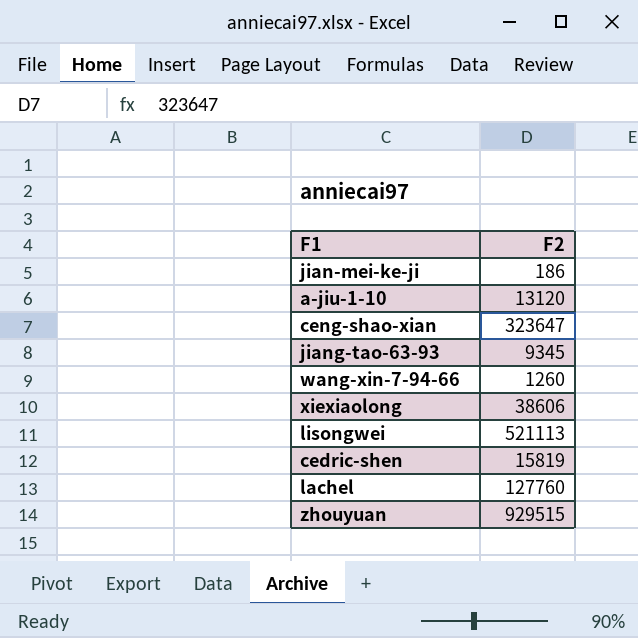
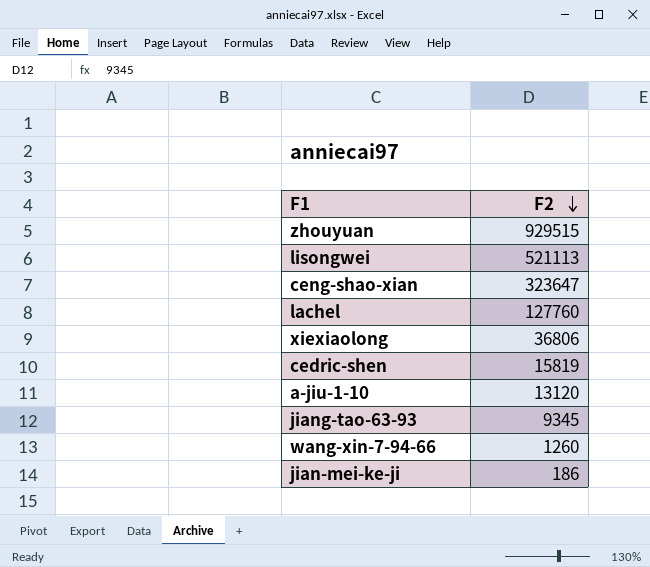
row order: none -> F2 descending
xiexiaolong | F2: 38606 -> 36806

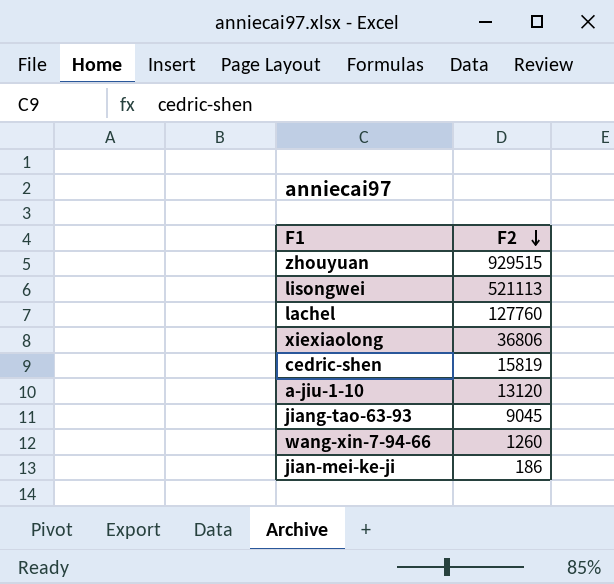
row ceng-shao-xian: 323647 -> none
jiang-tao-63-93 | F2: 9345 -> 9045

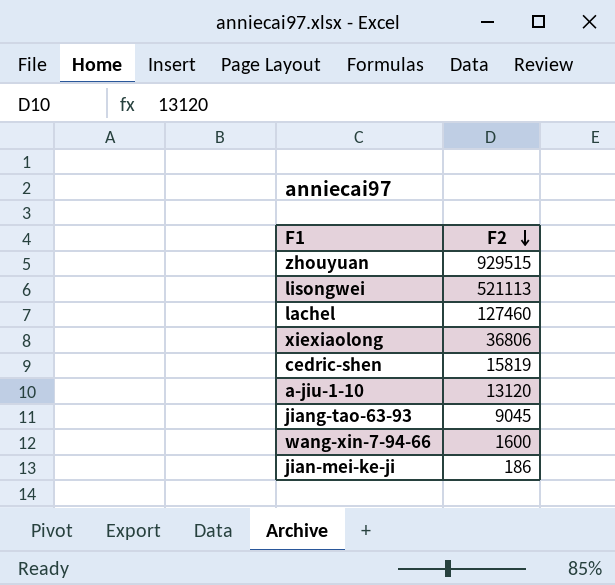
lachel | F2: 127760 -> 127460
wang-xin-7-94-66 | F2: 1260 -> 1600

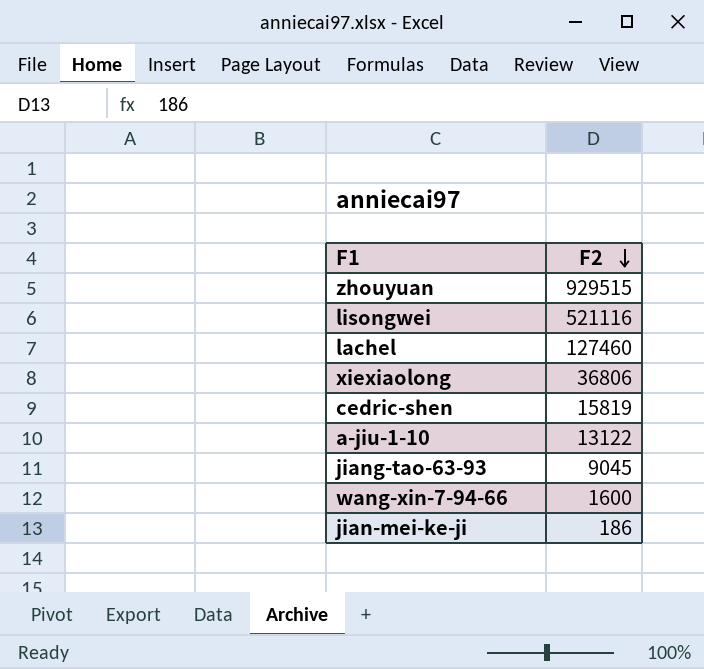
lisongwei | F2: 521113 -> 521116
a-jiu-1-10 | F2: 13120 -> 13122

